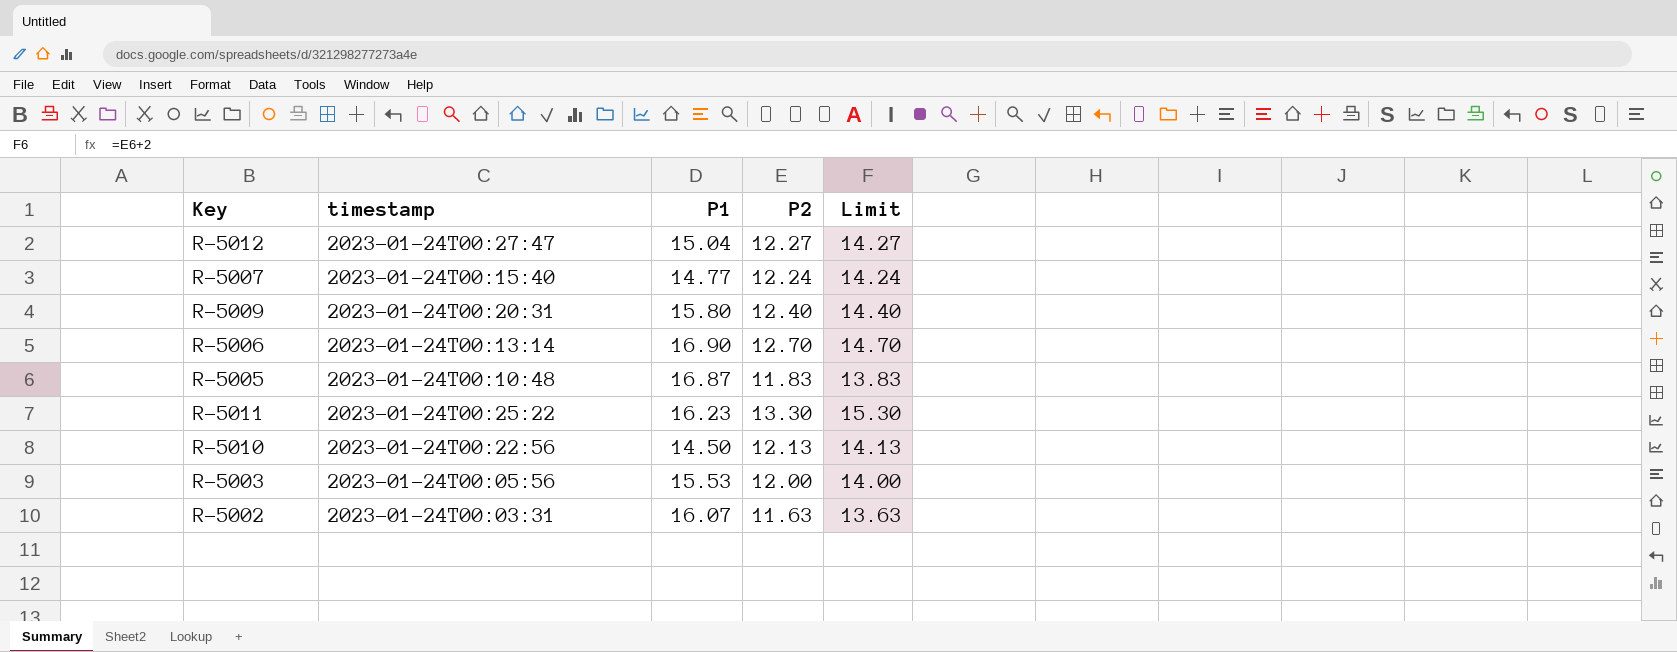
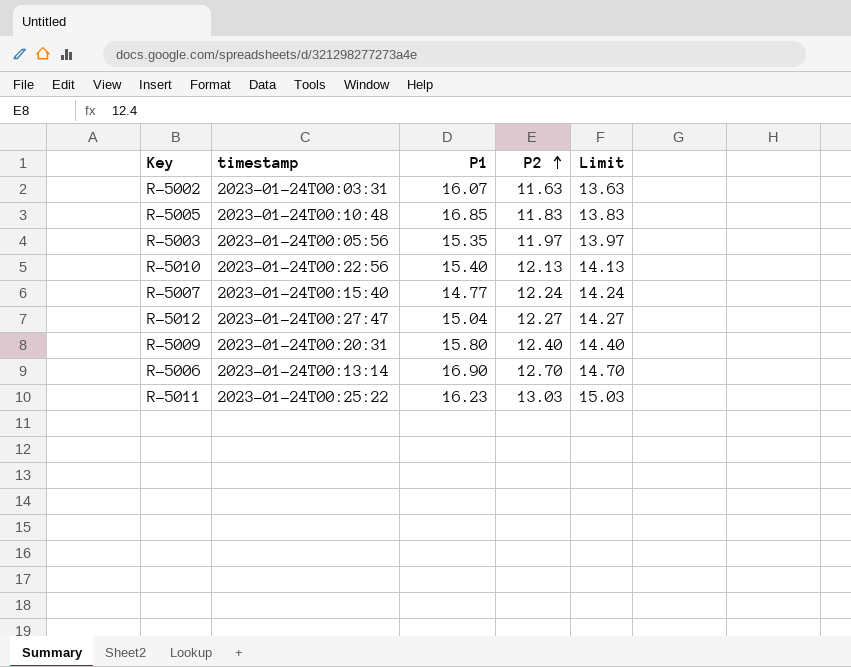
row order: none -> P2 ascending
R-5005 | P1: 16.87 -> 16.85
R-5003 | P1: 15.53 -> 15.35
R-5003 | P2: 12.00 -> 11.97
R-5003 | Limit: 14.00 -> 13.97
R-5010 | P1: 14.50 -> 15.40
R-5011 | P2: 13.30 -> 13.03
R-5011 | Limit: 15.30 -> 15.03

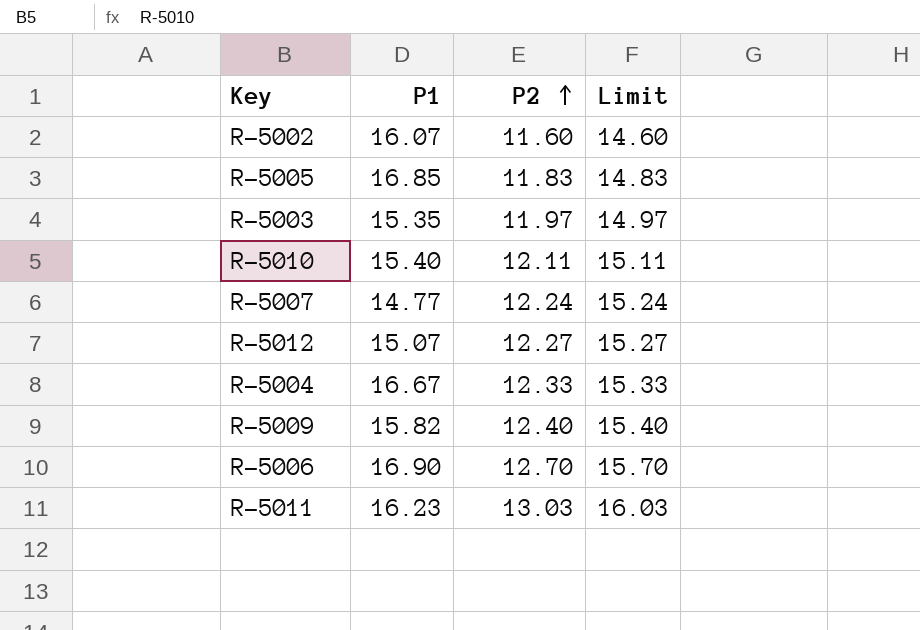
column timestamp | position: 2 -> none
column Limit | formula: [P2] + 2 -> [P2] + 3
R-5002 | P2: 11.63 -> 11.60
R-5010 | P2: 12.13 -> 12.11
R-5012 | P1: 15.04 -> 15.07
row R-5004: none -> 16.67 | 12.33 | 15.33
R-5009 | P1: 15.80 -> 15.82

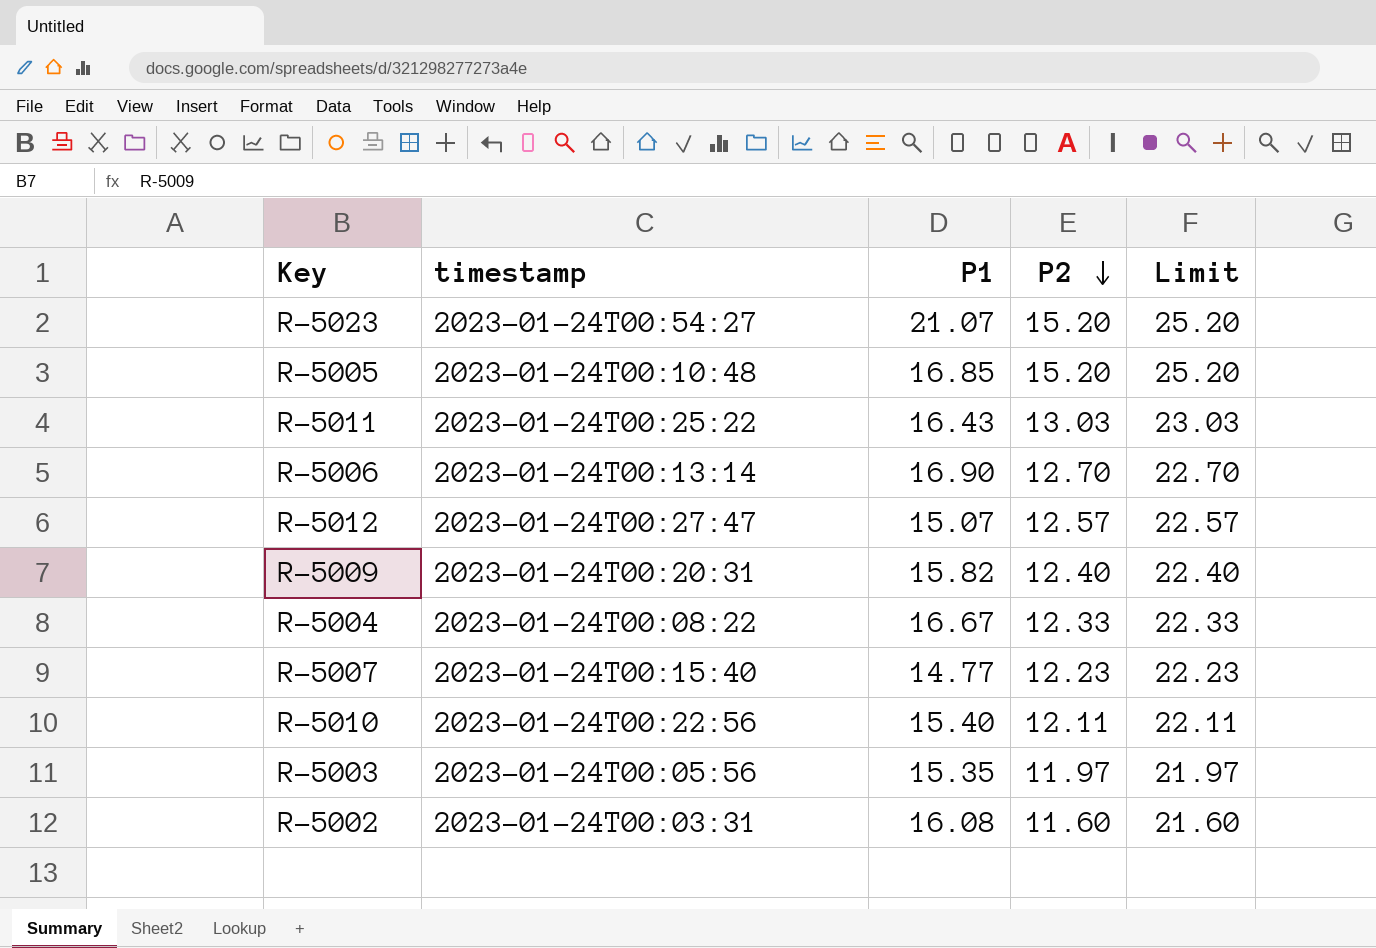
row order: P2 ascending -> P2 descending
column timestamp | position: none -> 2
column Limit | formula: [P2] + 3 -> [P2] + 10
row R-5023: none -> 2023-01-24T00:54:27 | 21.07 | 15.20 | 25.20
R-5005 | P2: 11.83 -> 15.20
R-5011 | P1: 16.23 -> 16.43
R-5012 | P2: 12.27 -> 12.57
R-5007 | P2: 12.24 -> 12.23
R-5002 | P1: 16.07 -> 16.08

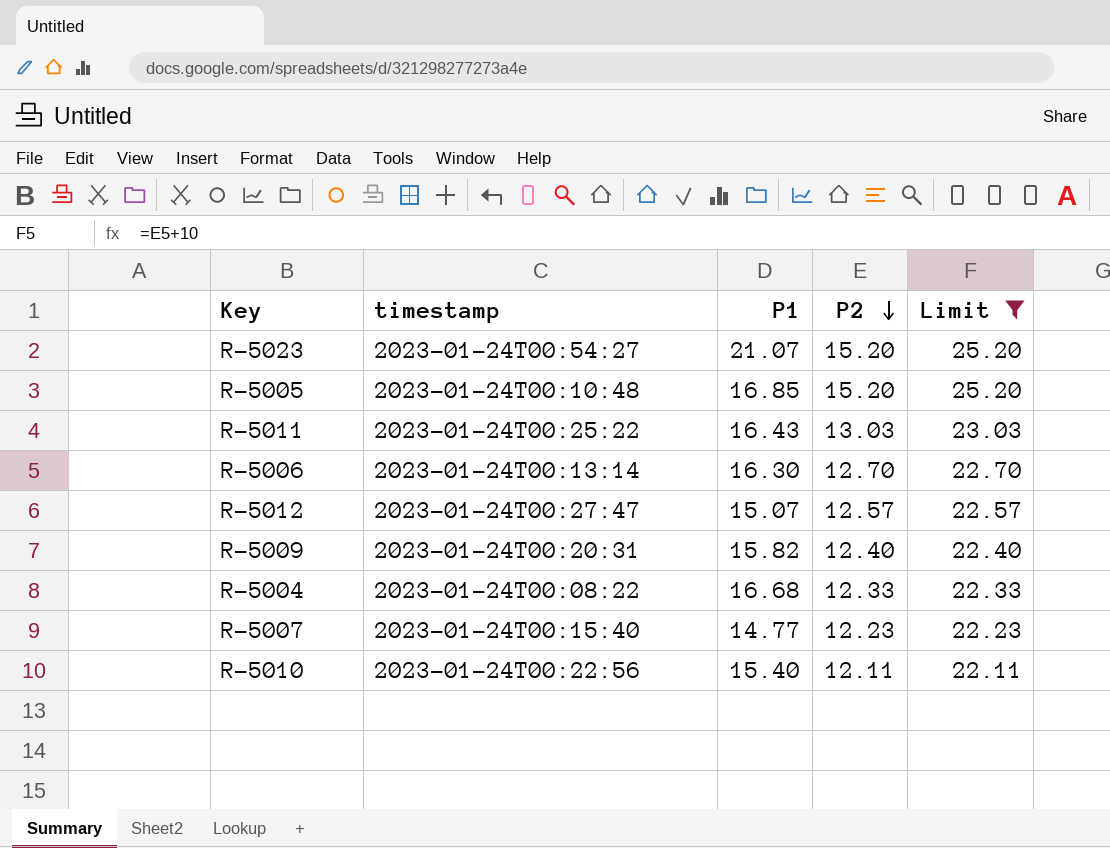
filter: none -> Limit >= 22.11
R-5006 | P1: 16.90 -> 16.30
R-5004 | P1: 16.67 -> 16.68

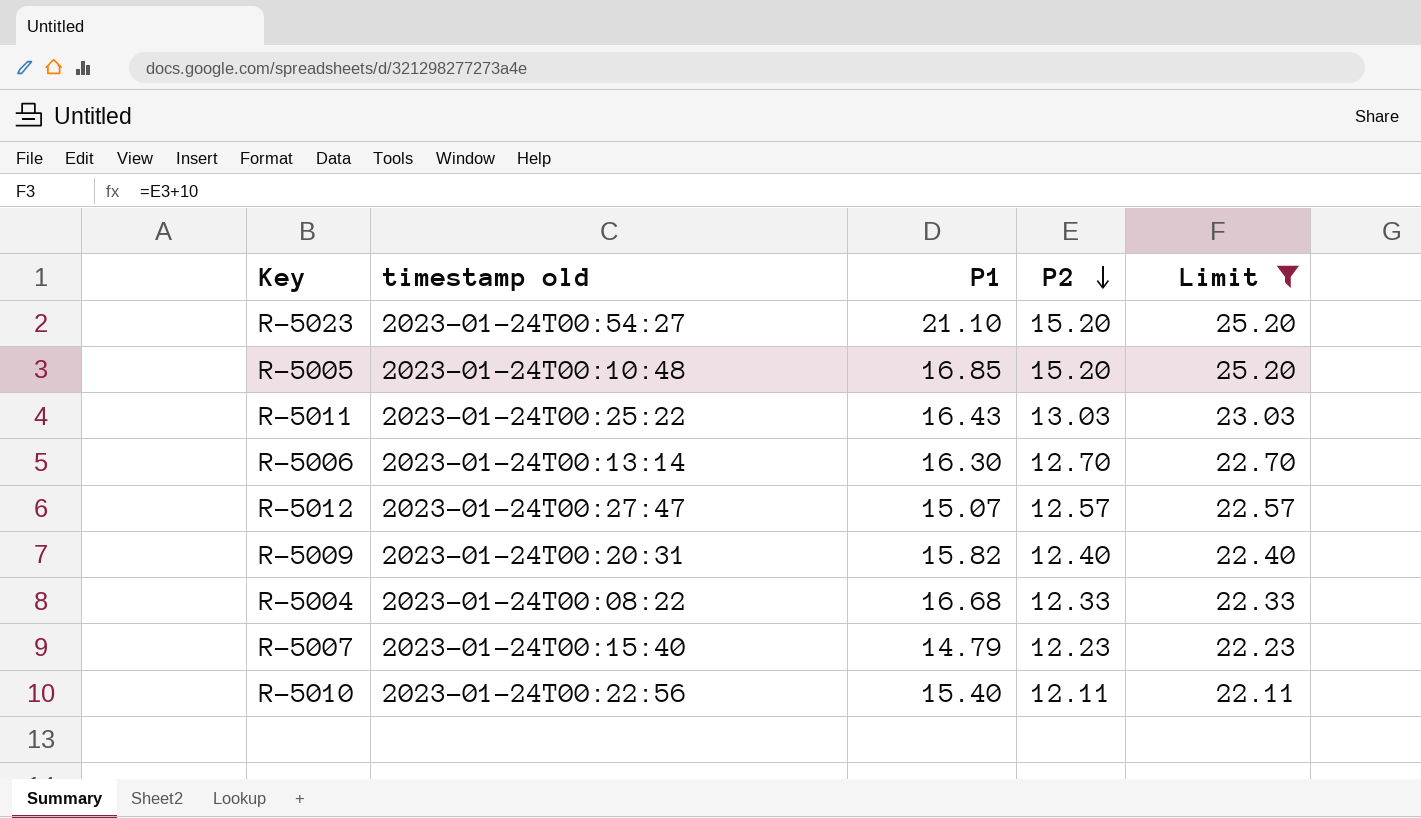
column name: timestamp -> timestamp old
R-5023 | P1: 21.07 -> 21.10
R-5007 | P1: 14.77 -> 14.79

